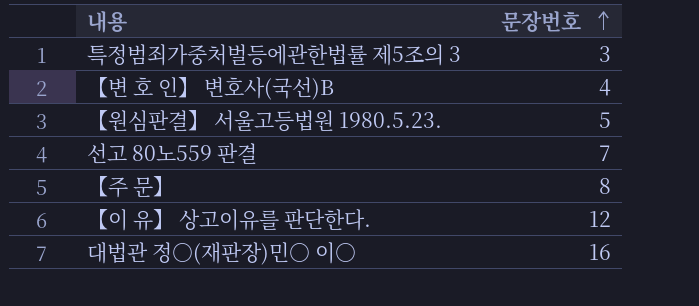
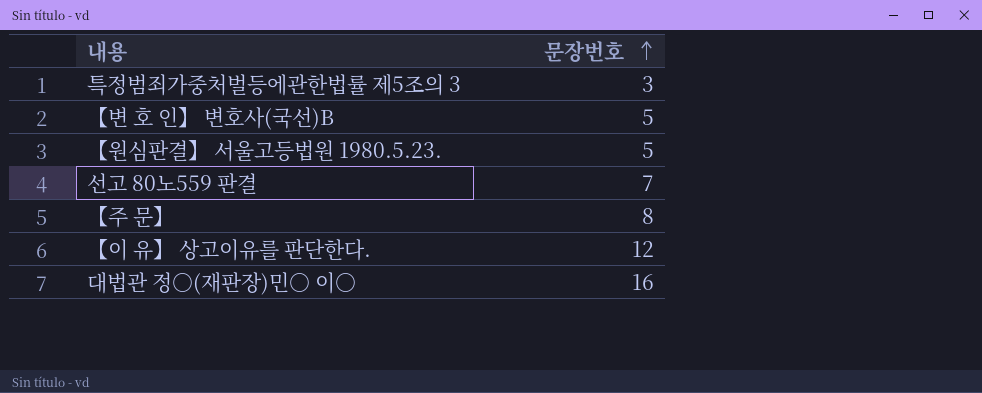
【변 호 인】 변호사(국선)B | 문장번호: 4 -> 5

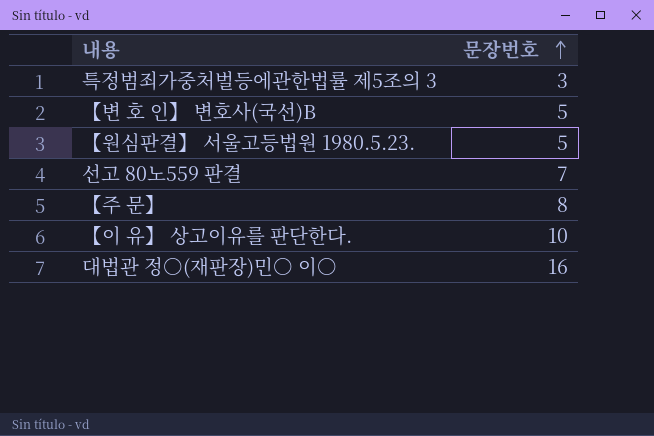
【이 유】 상고이유를 판단한다. | 문장번호: 12 -> 10

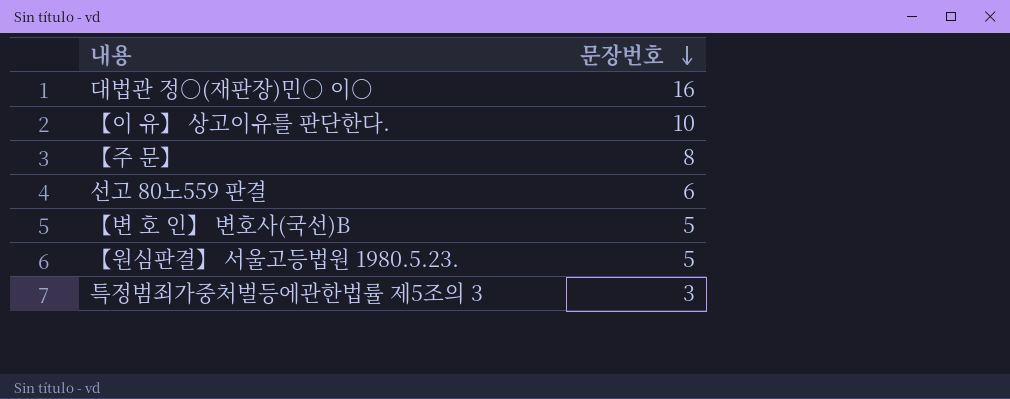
row order: 문장번호 ascending -> 문장번호 descending
선고 80노559 판결 | 문장번호: 7 -> 6

